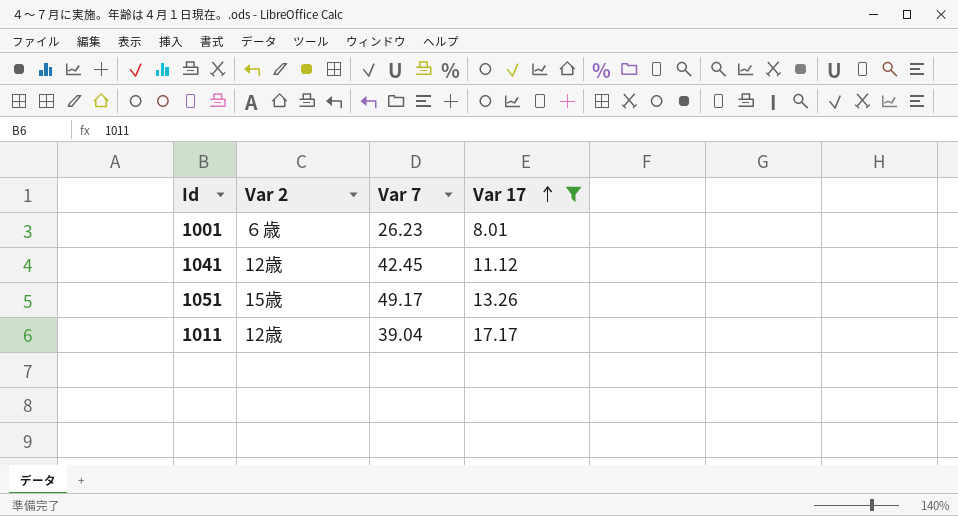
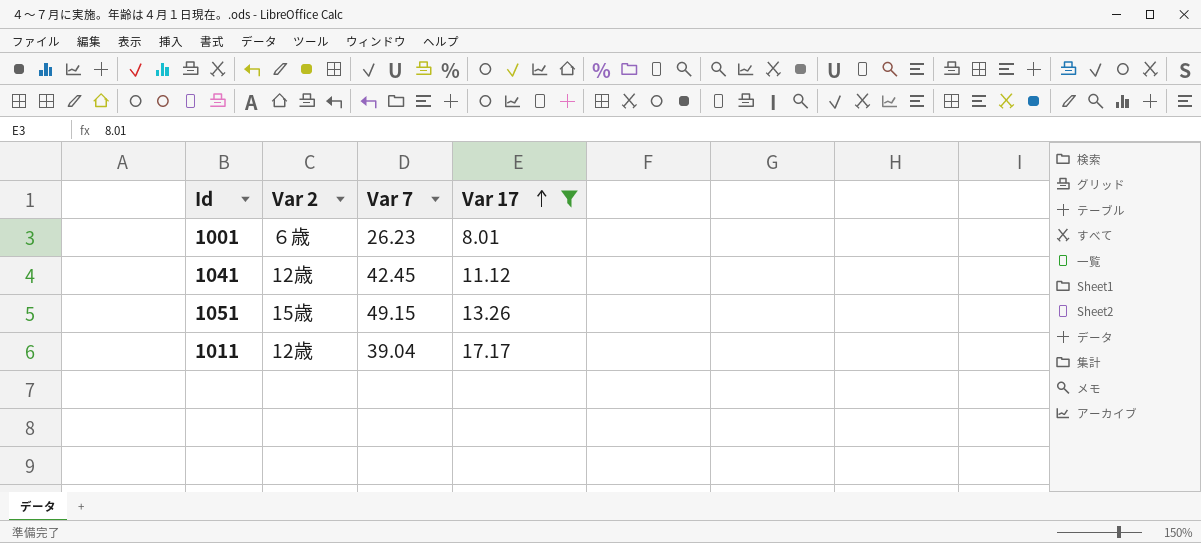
1051 | Var 7: 49.17 -> 49.15

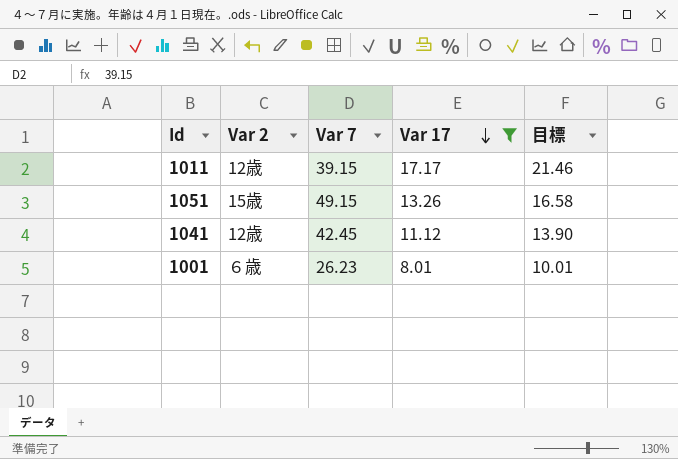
row order: Var 17 ascending -> Var 17 descending
column 目標 | formula: none -> [Var 17] * 1.25
1011 | Var 7: 39.04 -> 39.15

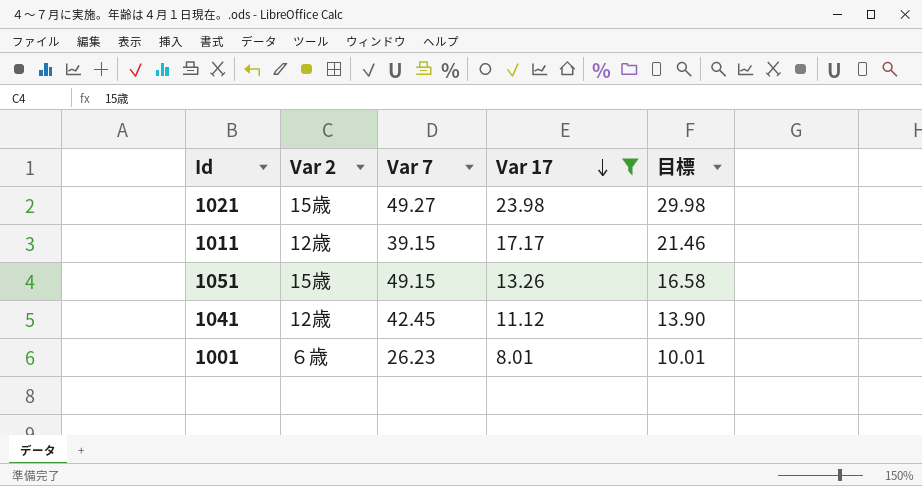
row 1021: none -> 15歳 | 49.27 | 23.98 | 29.98

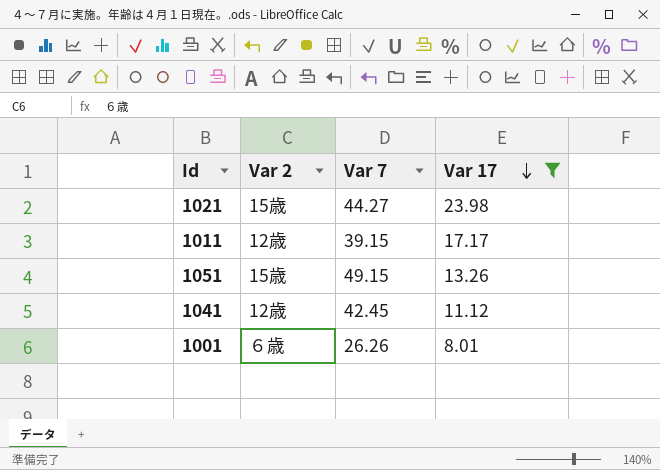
column 目標 | formula: [Var 17] * 1.25 -> none
1021 | Var 7: 49.27 -> 44.27
1001 | Var 7: 26.23 -> 26.26

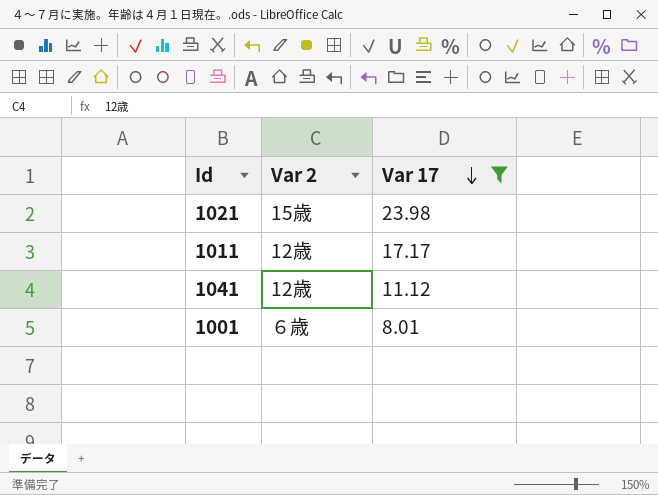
column Var 7 | position: 3 -> none
row 1051: 15歳 | 49.15 | 13.26 -> none

